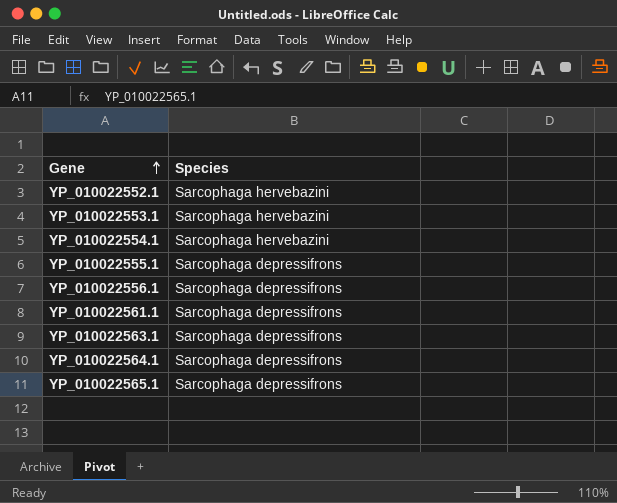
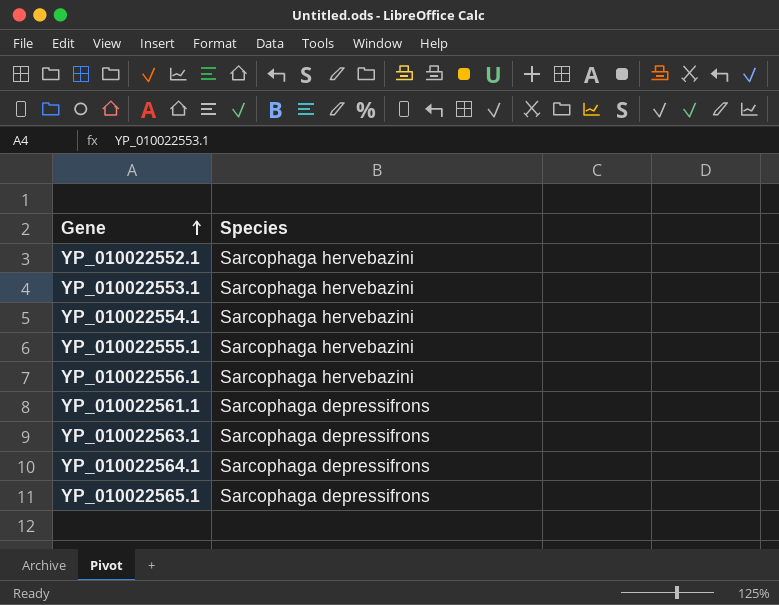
YP_010022555.1 | Species: Sarcophaga depressifrons -> Sarcophaga hervebazini
YP_010022556.1 | Species: Sarcophaga depressifrons -> Sarcophaga hervebazini

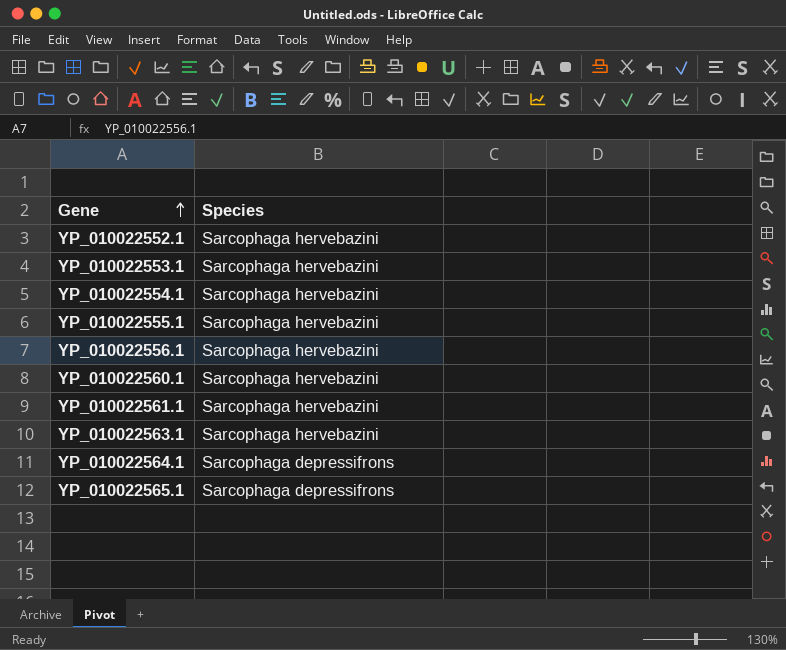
row YP_010022560.1: none -> Sarcophaga hervebazini
YP_010022561.1 | Species: Sarcophaga depressifrons -> Sarcophaga hervebazini
YP_010022563.1 | Species: Sarcophaga depressifrons -> Sarcophaga hervebazini

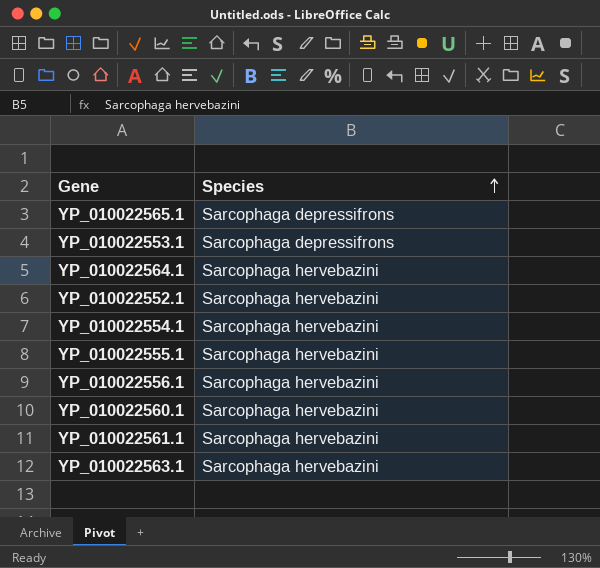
row order: Gene ascending -> Species ascending
YP_010022553.1 | Species: Sarcophaga hervebazini -> Sarcophaga depressifrons
YP_010022564.1 | Species: Sarcophaga depressifrons -> Sarcophaga hervebazini

